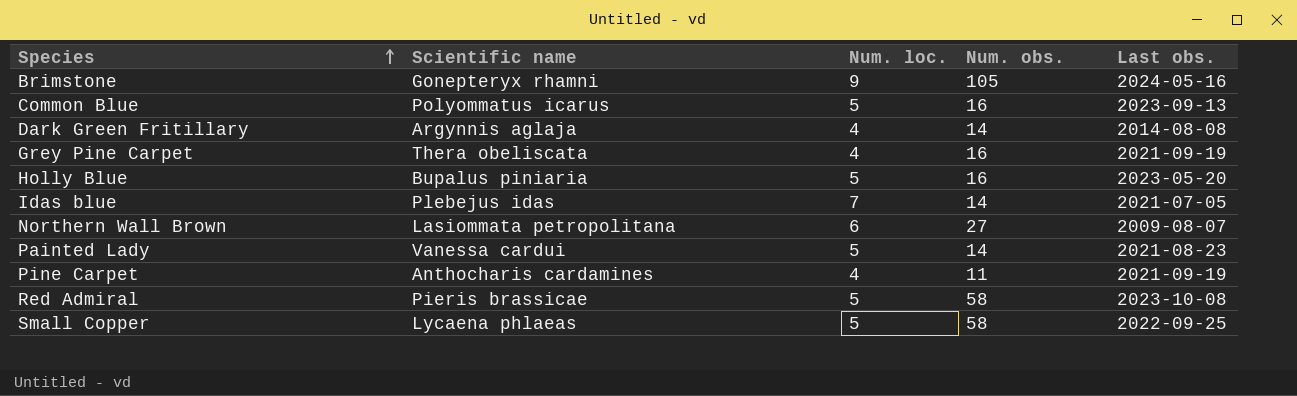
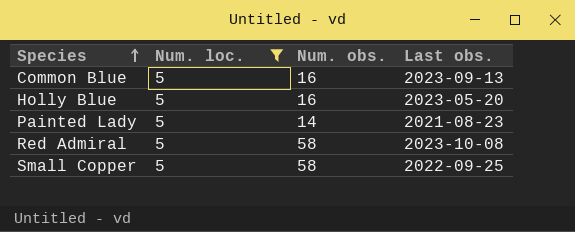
filter: none -> Num. loc. = 5
column Scientific name | position: 2 -> none

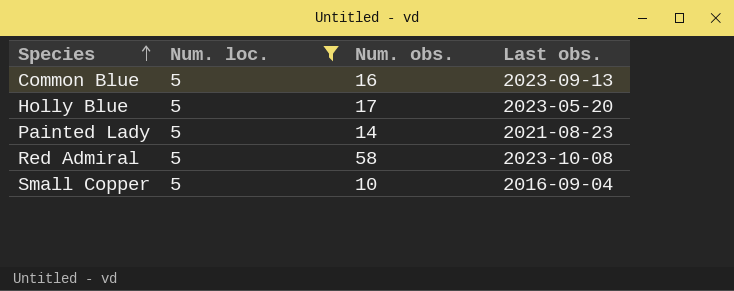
Holly Blue | Num. obs.: 16 -> 17
Small Copper | Num. obs.: 58 -> 10
Small Copper | Last obs.: 2022-09-25 -> 2016-09-04

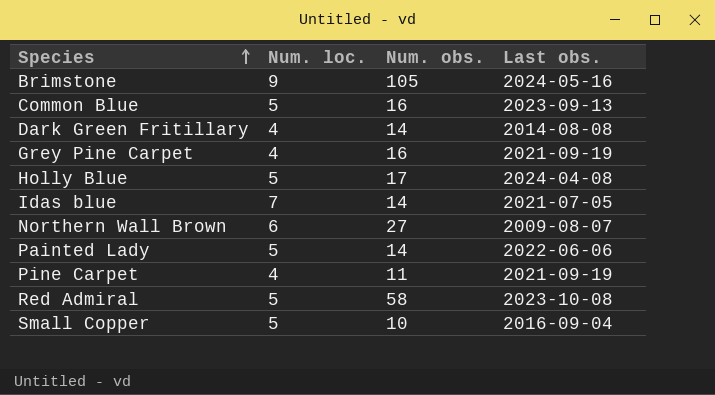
filter: Num. loc. = 5 -> none
Holly Blue | Last obs.: 2023-05-20 -> 2024-04-08
Painted Lady | Last obs.: 2021-08-23 -> 2022-06-06

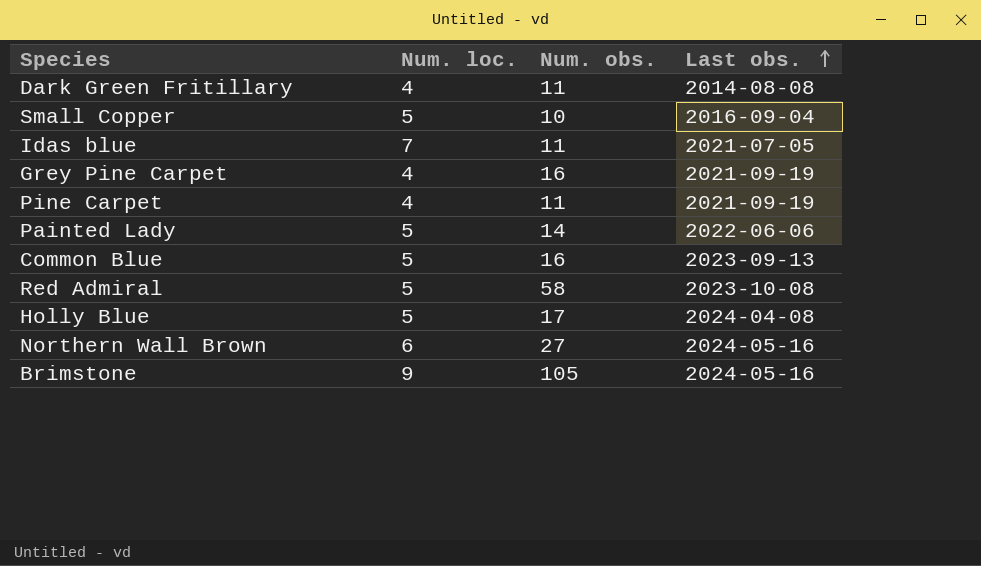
row order: Species ascending -> Last obs. ascending
Dark Green Fritillary | Num. obs.: 14 -> 11
Idas blue | Num. obs.: 14 -> 11
Northern Wall Brown | Last obs.: 2009-08-07 -> 2024-05-16

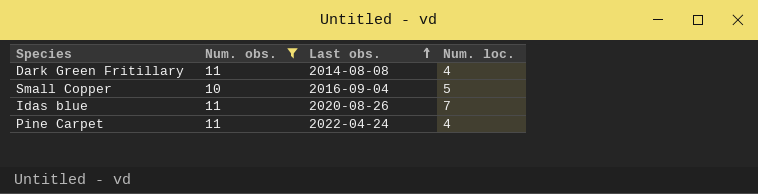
filter: none -> Num. obs. <= 11
column Num. loc. | position: 2 -> 4
Idas blue | Last obs.: 2021-07-05 -> 2020-08-26
Pine Carpet | Last obs.: 2021-09-19 -> 2022-04-24

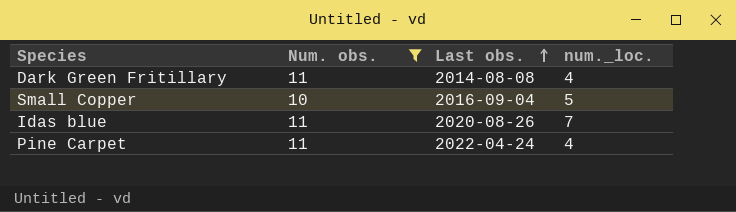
column name: Num. loc. -> num._loc.

